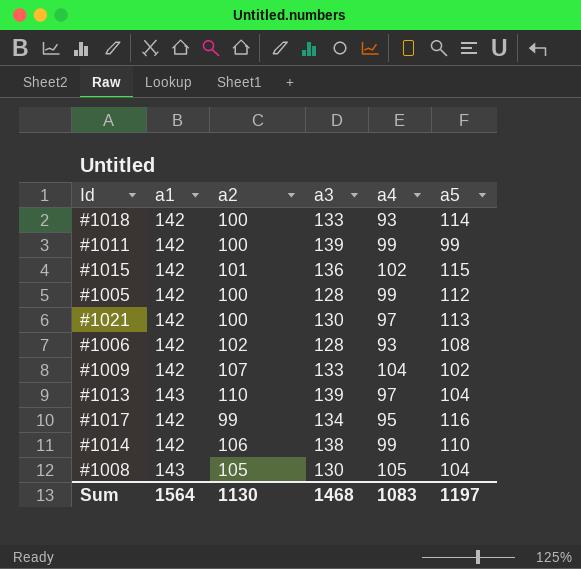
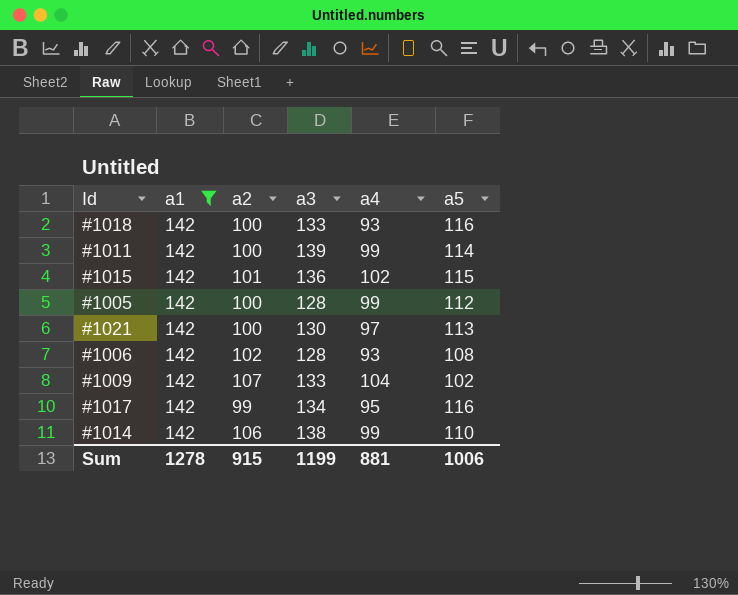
filter: none -> a1 = 142
#1018 | a5: 114 -> 116
#1011 | a5: 99 -> 114
Sum | a1: 1564 -> 1278
Sum | a2: 1130 -> 915
Sum | a3: 1468 -> 1199
Sum | a4: 1083 -> 881
Sum | a5: 1197 -> 1006

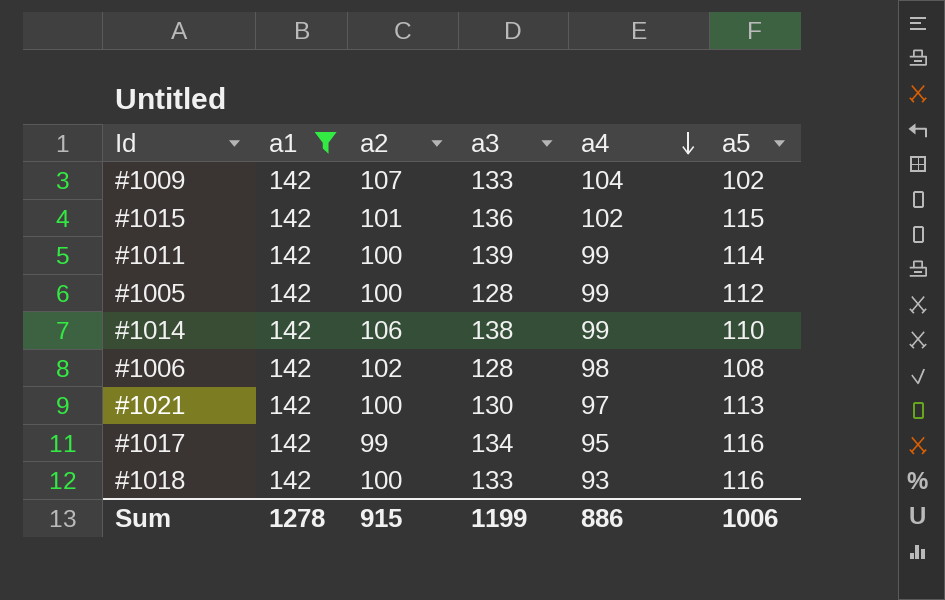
row order: none -> a4 descending
#1006 | a4: 93 -> 98
Sum | a4: 881 -> 886

